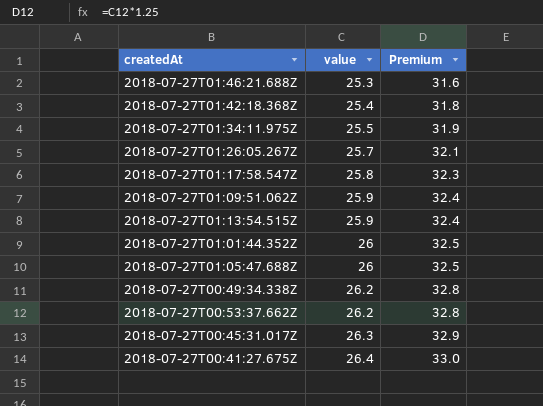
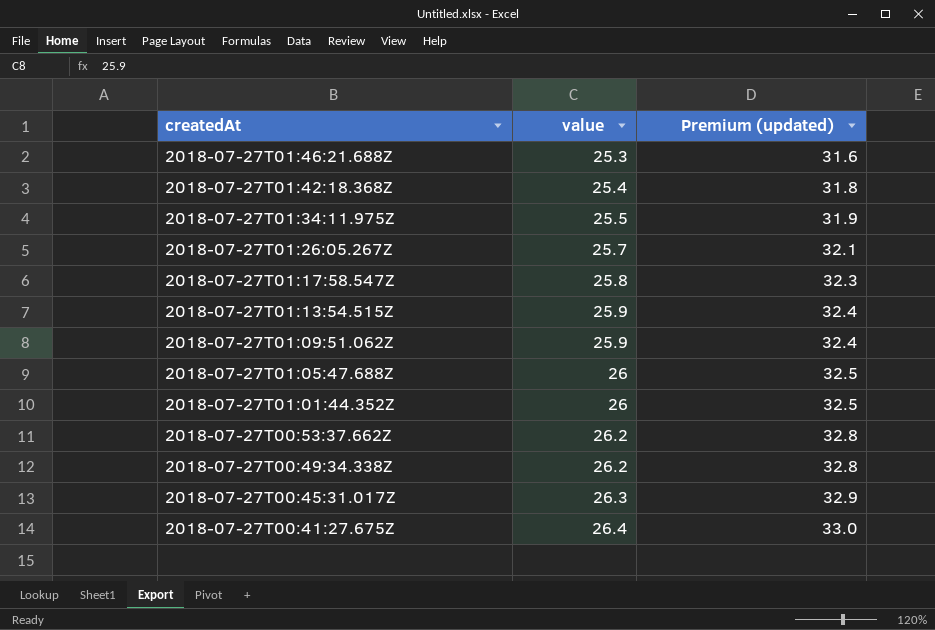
row order: value ascending -> createdAt descending
column name: Premium -> Premium (updated)

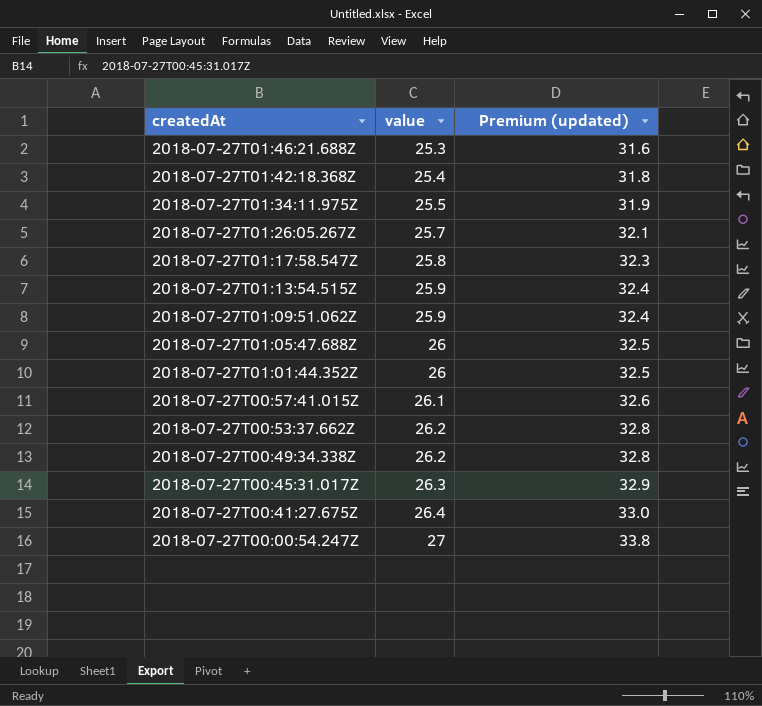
row 2018-07-27T00:57:41.015Z: none -> 26.1 | 32.6
row 2018-07-27T00:00:54.247Z: none -> 27 | 33.8

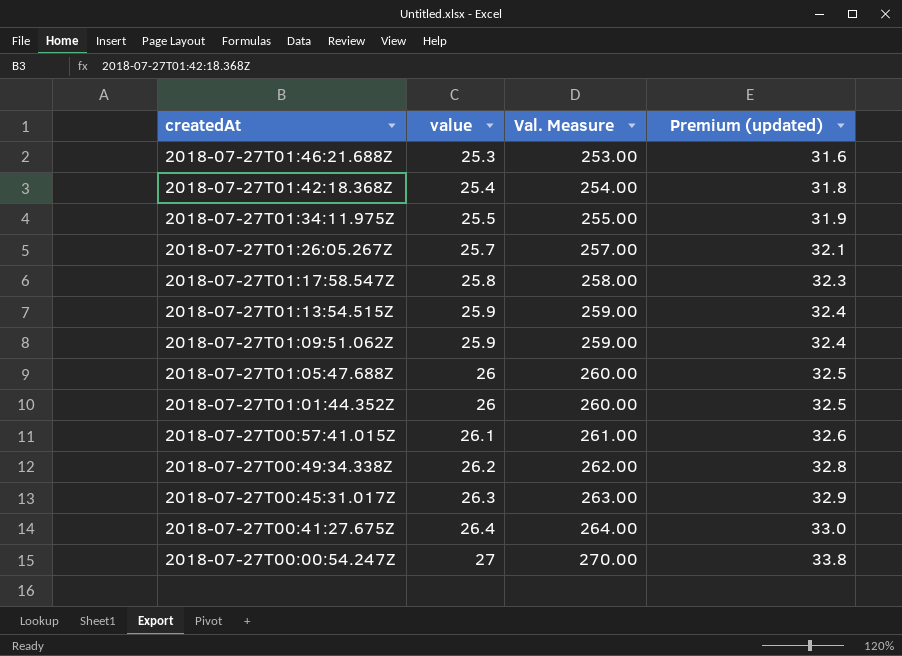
column Val. Measure | formula: none -> [value] * 10
row 2018-07-27T00:53:37.662Z: 26.2 | 32.8 -> none

